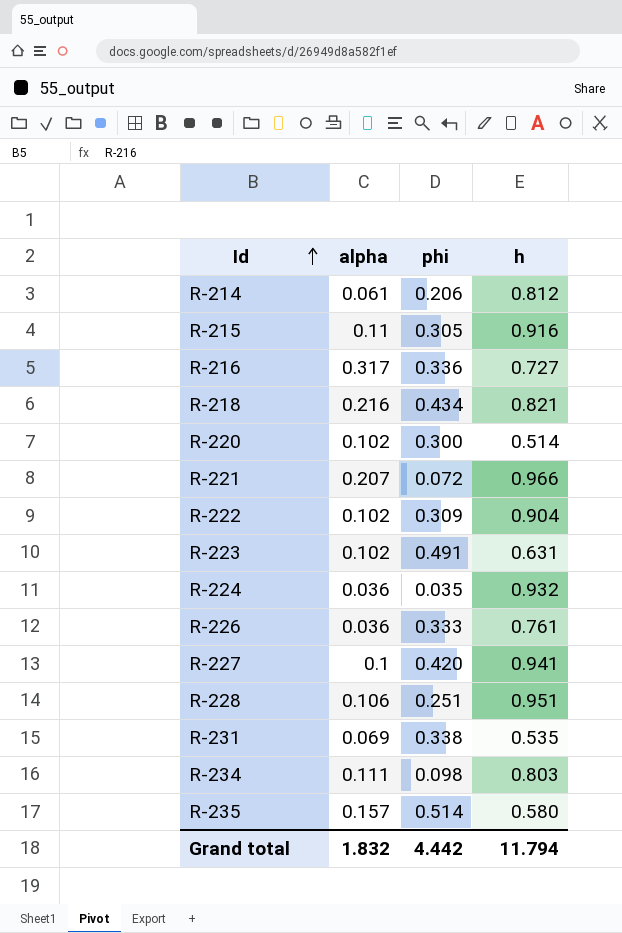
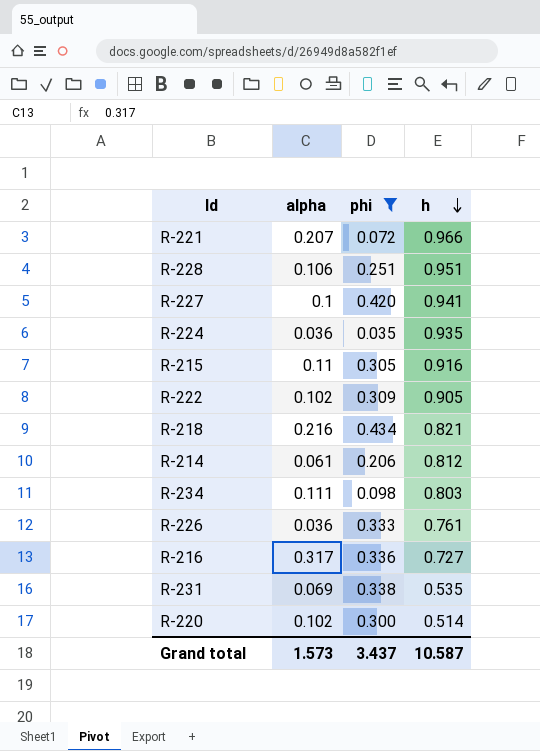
filter: none -> phi <= 0.434
row order: Id ascending -> h descending
R-224 | h: 0.932 -> 0.935
R-222 | h: 0.904 -> 0.905
Grand total | alpha: 1.832 -> 1.573
Grand total | phi: 4.442 -> 3.437
Grand total | h: 11.794 -> 10.587

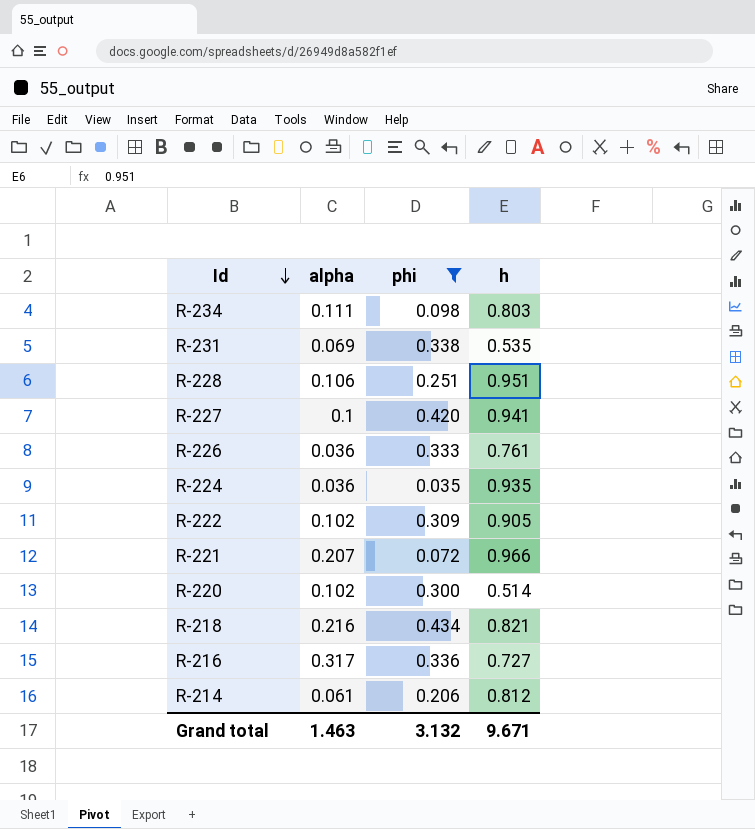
row order: h descending -> Id descending
row R-215: 0.11 | 0.305 | 0.916 -> none
Grand total | alpha: 1.573 -> 1.463
Grand total | phi: 3.437 -> 3.132
Grand total | h: 10.587 -> 9.671

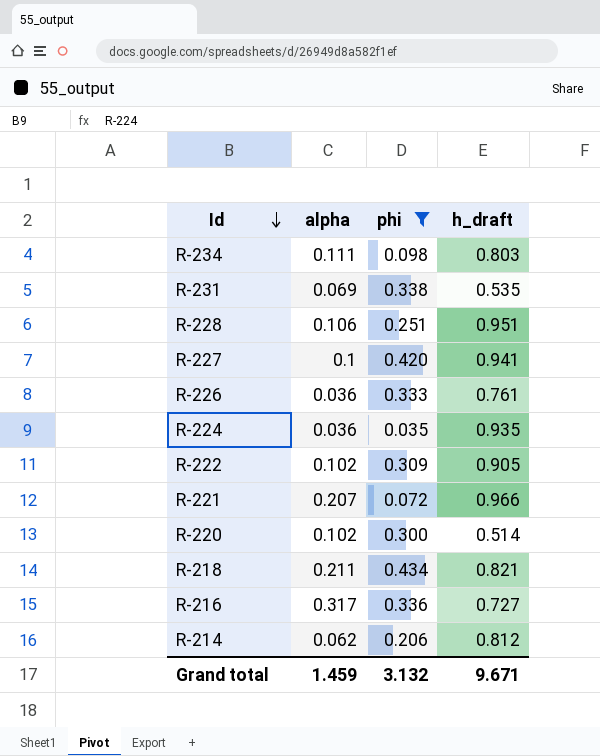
column name: h -> h_draft
R-218 | alpha: 0.216 -> 0.211
R-214 | alpha: 0.061 -> 0.062
Grand total | alpha: 1.463 -> 1.459

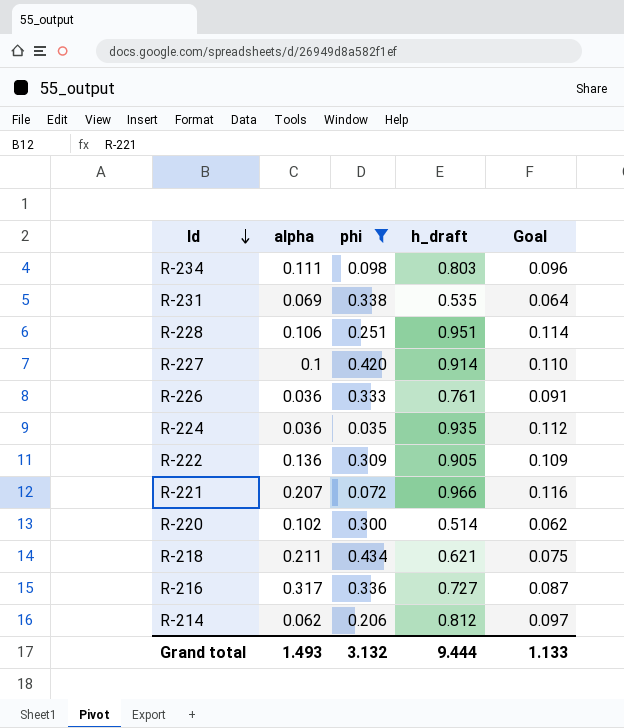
column Goal | formula: none -> [h_draft] * 0.12
R-227 | h_draft: 0.941 -> 0.914
R-222 | alpha: 0.102 -> 0.136
R-218 | h_draft: 0.821 -> 0.621
Grand total | alpha: 1.459 -> 1.493
Grand total | h_draft: 9.671 -> 9.444

